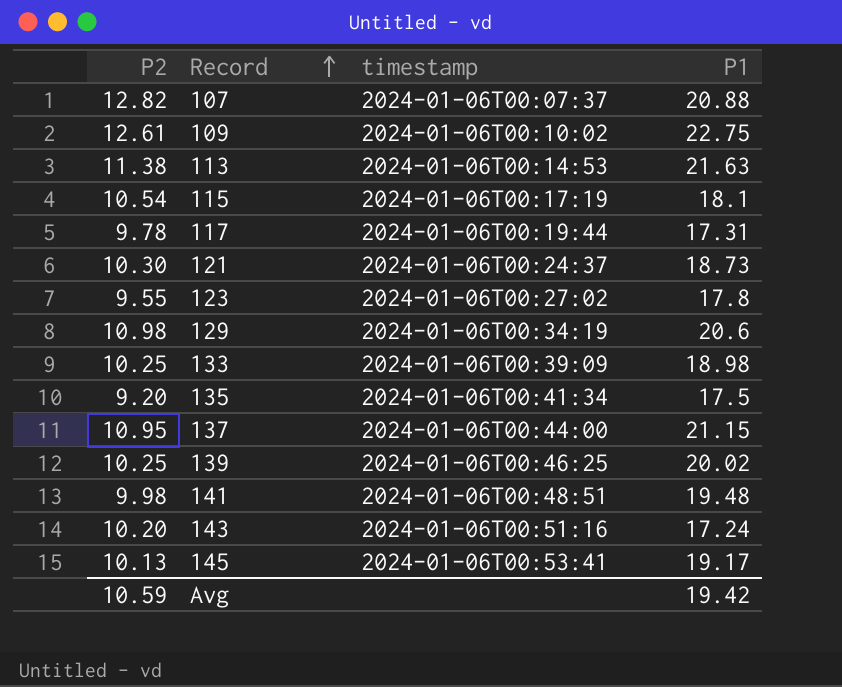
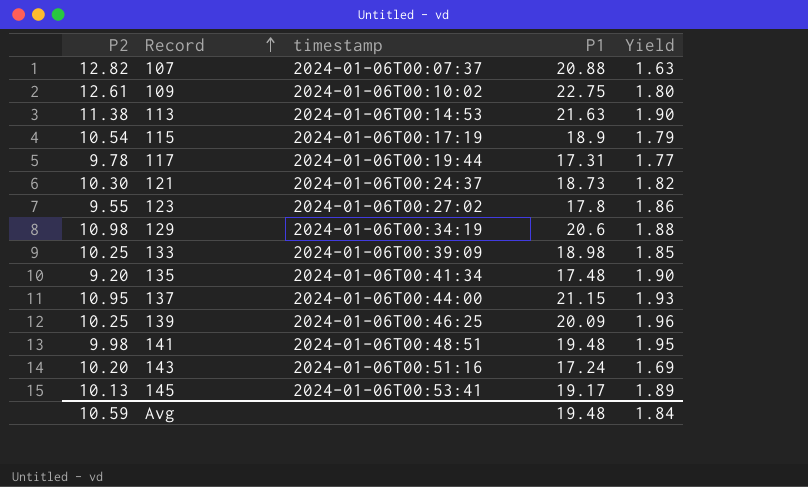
column Yield | formula: none -> [P1] / [P2]
115 | P1: 18.1 -> 18.9
135 | P1: 17.5 -> 17.48
139 | P1: 20.02 -> 20.09
Avg | P1: 19.42 -> 19.48

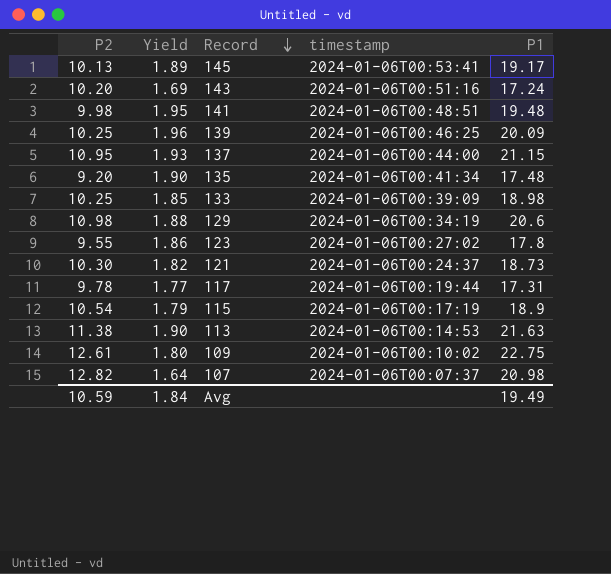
row order: Record ascending -> Record descending
column Yield | position: 5 -> 2
107 | Yield: 1.63 -> 1.64
107 | P1: 20.88 -> 20.98
Avg | P1: 19.48 -> 19.49

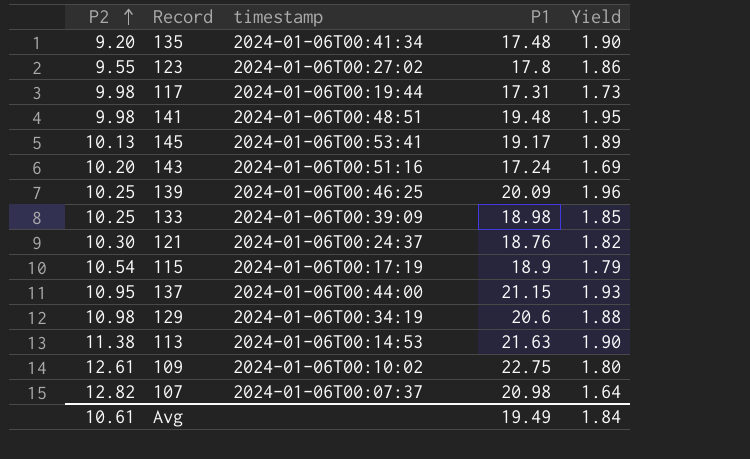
row order: Record descending -> P2 ascending
column Yield | position: 2 -> 5
117 | P2: 9.78 -> 9.98
117 | Yield: 1.77 -> 1.73
121 | P1: 18.73 -> 18.76
Avg | P2: 10.59 -> 10.61

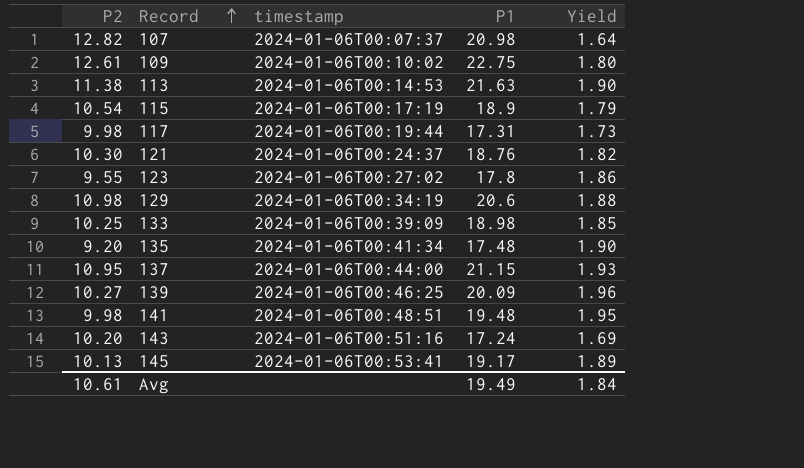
row order: P2 ascending -> Record ascending
139 | P2: 10.25 -> 10.27

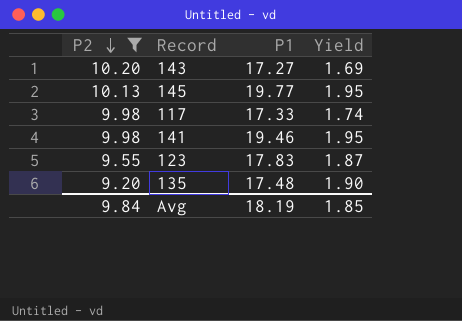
filter: none -> P2 <= 10.20
row order: Record ascending -> P2 descending
column timestamp | position: 3 -> none
143 | P1: 17.24 -> 17.27
145 | P1: 19.17 -> 19.77
145 | Yield: 1.89 -> 1.95
117 | P1: 17.31 -> 17.33
117 | Yield: 1.73 -> 1.74
141 | P1: 19.48 -> 19.46
123 | P1: 17.8 -> 17.83
123 | Yield: 1.86 -> 1.87
Avg | P2: 10.61 -> 9.84
Avg | P1: 19.49 -> 18.19
Avg | Yield: 1.84 -> 1.85

